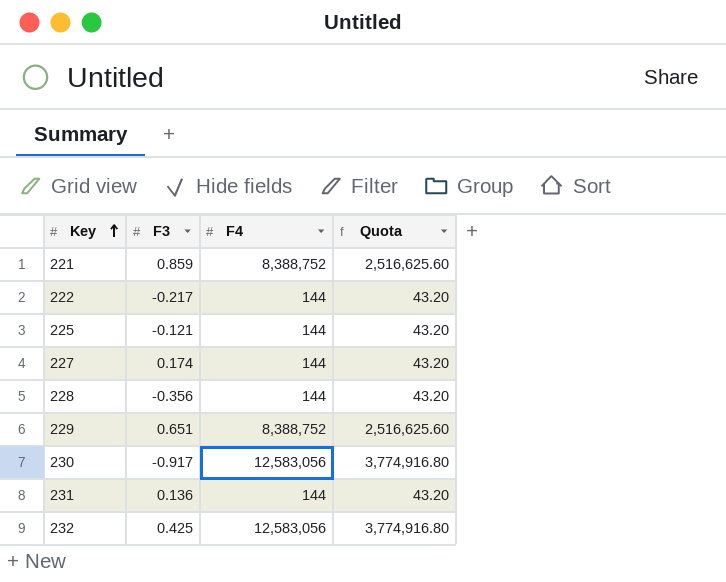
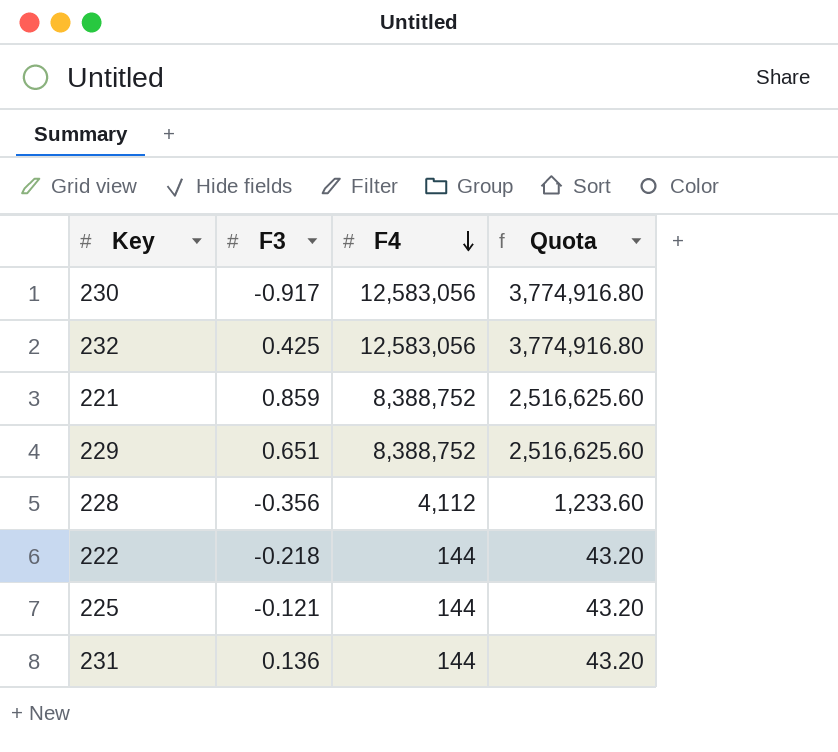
row order: Key ascending -> F4 descending
row 227: 0.174 | 144 | 43.20 -> none
228 | F4: 144 -> 4,112
228 | Quota: 43.20 -> 1,233.60
222 | F3: -0.217 -> -0.218

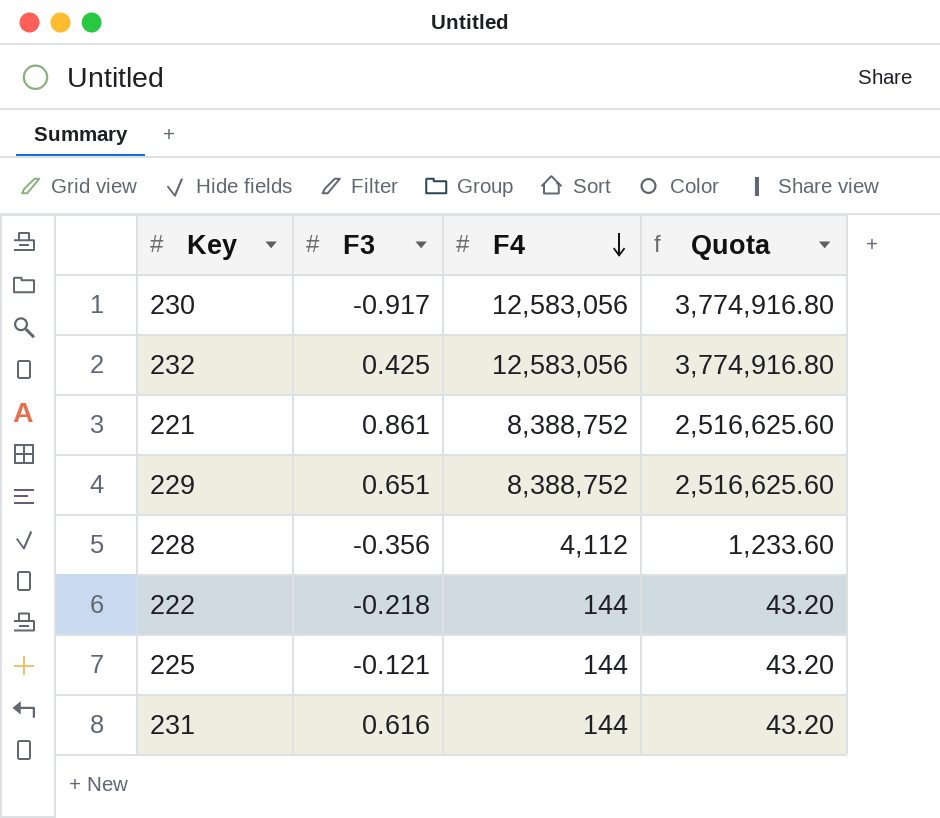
221 | F3: 0.859 -> 0.861
231 | F3: 0.136 -> 0.616

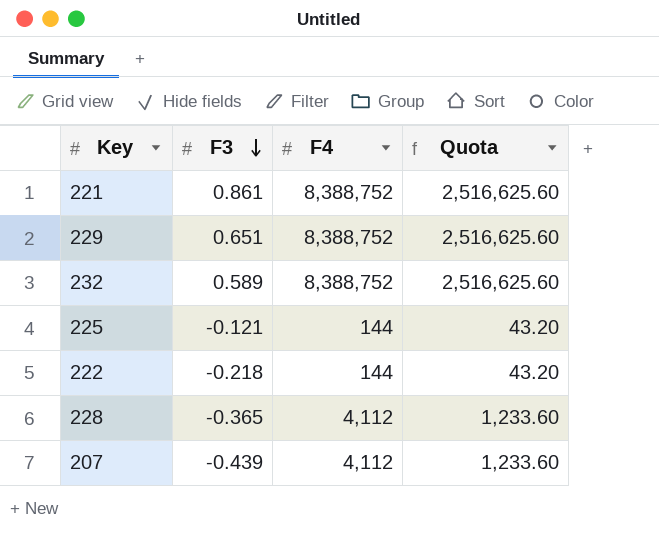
row order: F4 descending -> F3 descending
row 230: -0.917 | 12,583,056 | 3,774,916.80 -> none
row 231: 0.616 | 144 | 43.20 -> none
232 | F3: 0.425 -> 0.589
232 | F4: 12,583,056 -> 8,388,752
232 | Quota: 3,774,916.80 -> 2,516,625.60
228 | F3: -0.356 -> -0.365
row 207: none -> -0.439 | 4,112 | 1,233.60

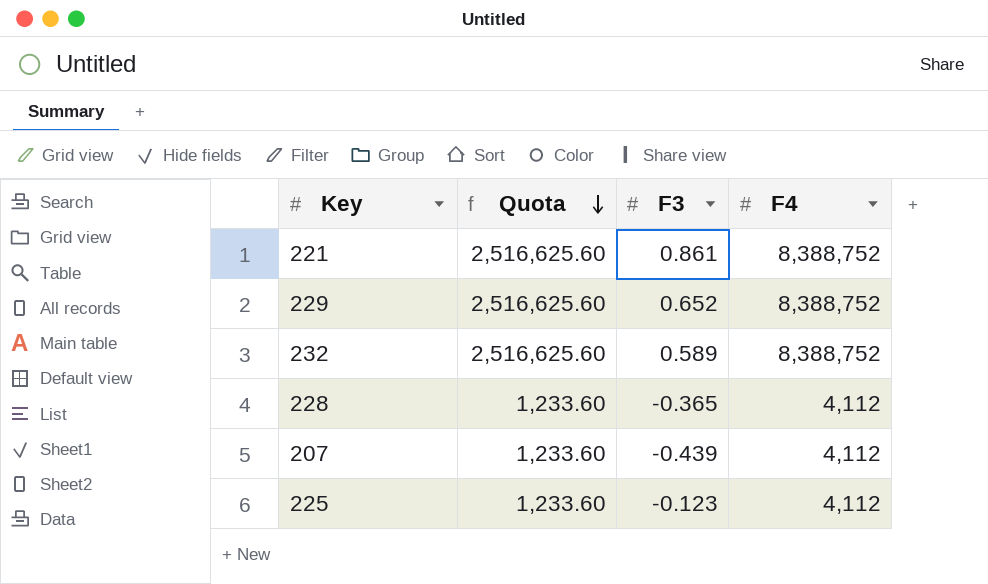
row order: F3 descending -> Quota descending
column Quota | position: 4 -> 2
row 222: -0.218 | 144 | 43.20 -> none
229 | F3: 0.651 -> 0.652
225 | Quota: 43.20 -> 1,233.60
225 | F3: -0.121 -> -0.123
225 | F4: 144 -> 4,112

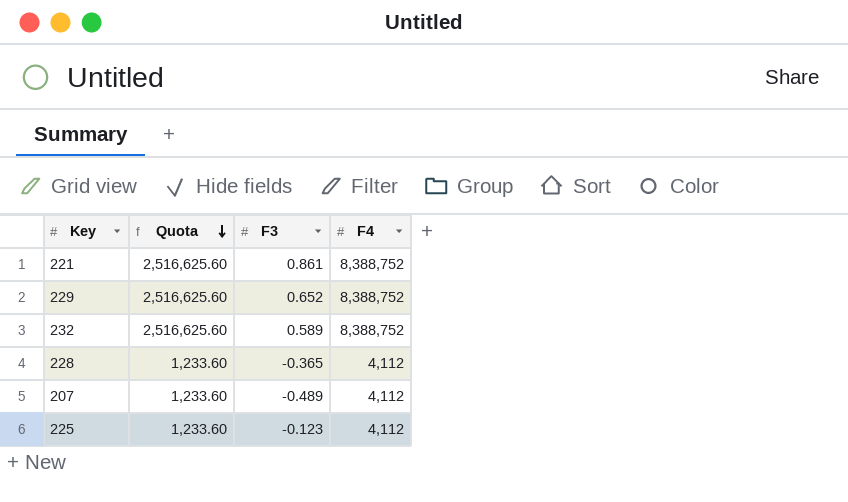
207 | F3: -0.439 -> -0.489

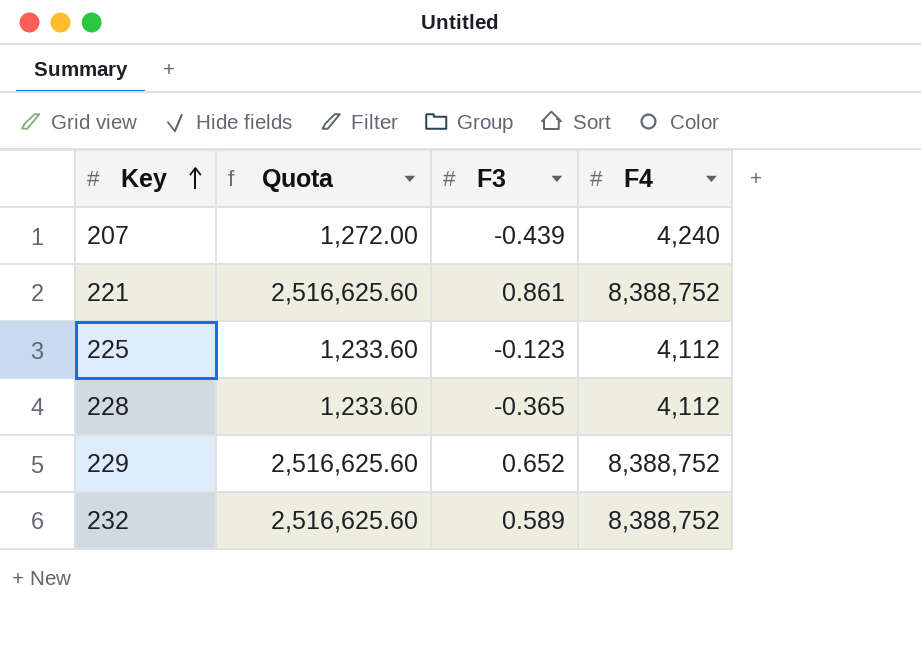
row order: Quota descending -> Key ascending
207 | Quota: 1,233.60 -> 1,272.00
207 | F3: -0.489 -> -0.439
207 | F4: 4,112 -> 4,240

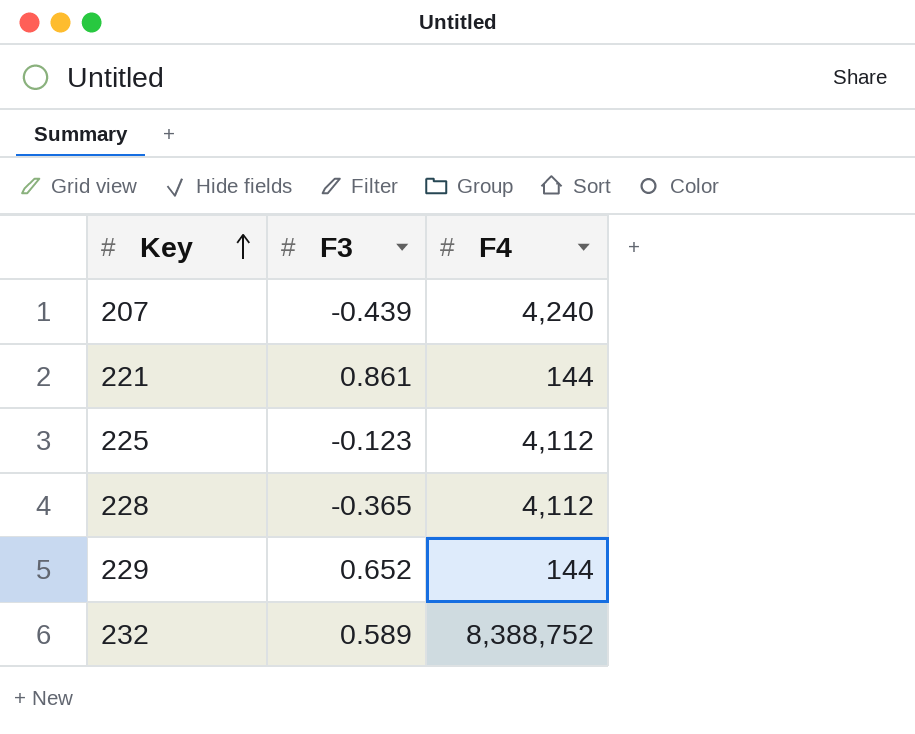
column Quota | formula: [F4] * 0.3 -> none
221 | F4: 8,388,752 -> 144
229 | F4: 8,388,752 -> 144

